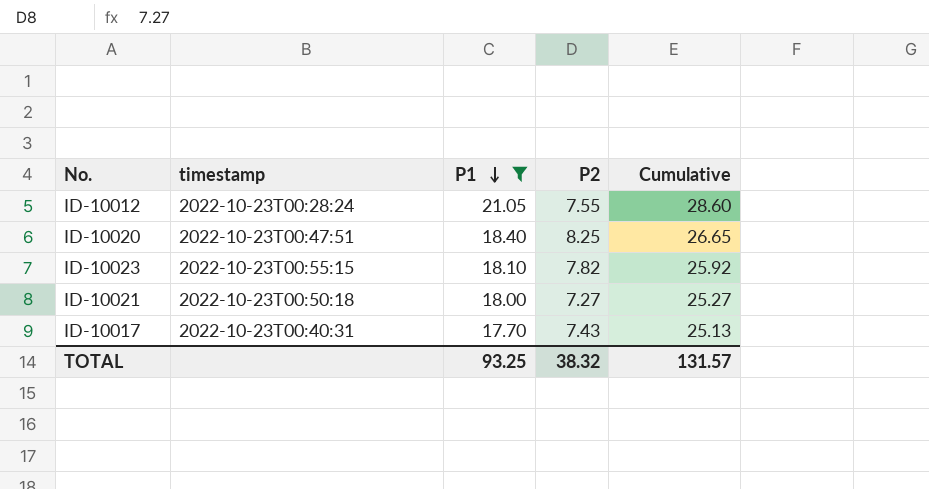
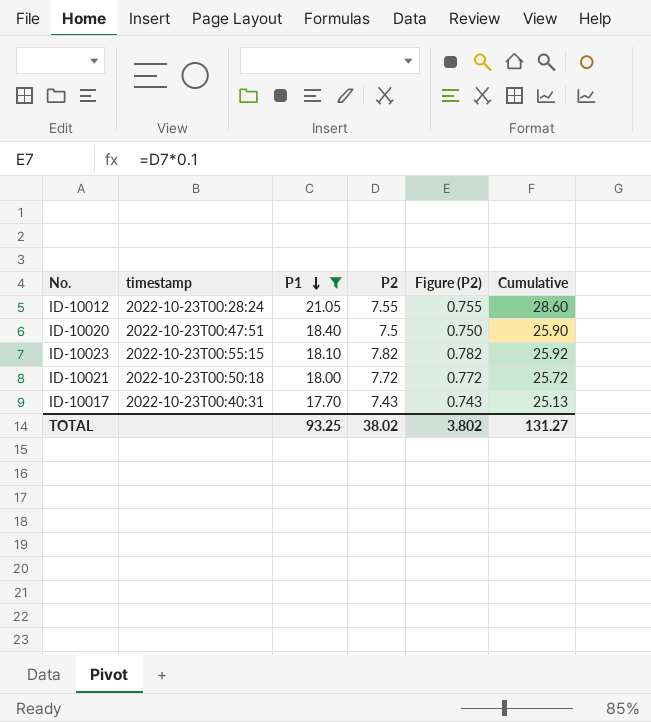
column Figure (P2) | formula: none -> [P2] * 0.1
ID-10020 | P2: 8.25 -> 7.5
ID-10020 | Cumulative: 26.65 -> 25.90
ID-10021 | P2: 7.27 -> 7.72
ID-10021 | Cumulative: 25.27 -> 25.72
TOTAL | P2: 38.32 -> 38.02
TOTAL | Cumulative: 131.57 -> 131.27

